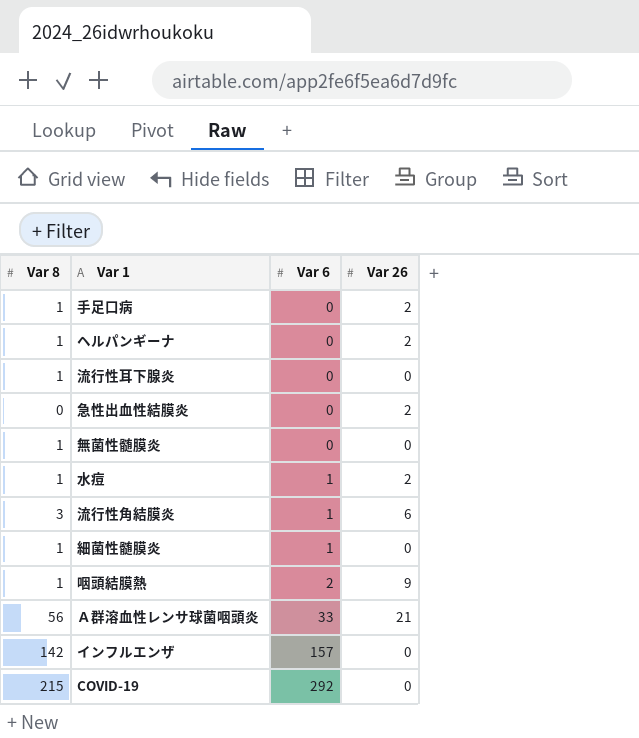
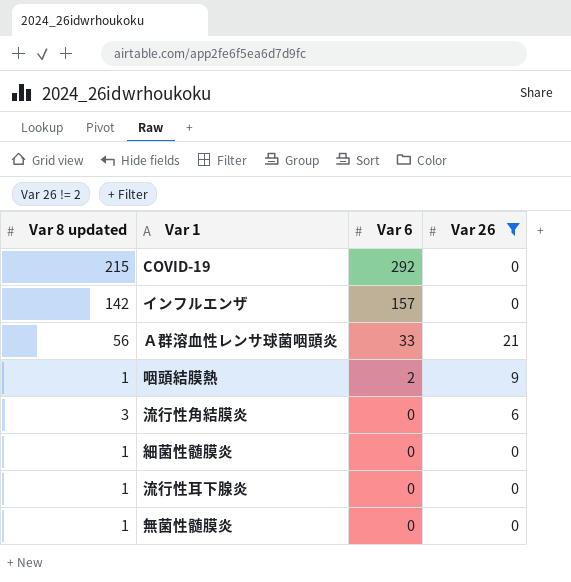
filter: none -> Var 26 != 2
row order: Var 6 ascending -> Var 6 descending
column name: Var 8 -> Var 8 updated
流行性角結膜炎 | Var 6: 1 -> 0
細菌性髄膜炎 | Var 6: 1 -> 0

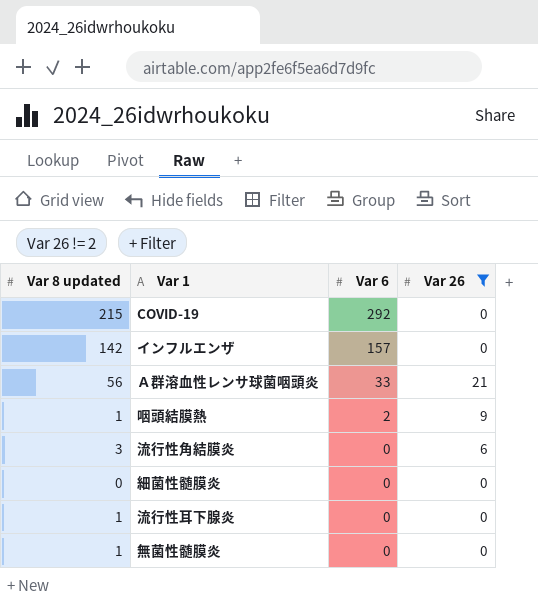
細菌性髄膜炎 | Var 8 updated: 1 -> 0

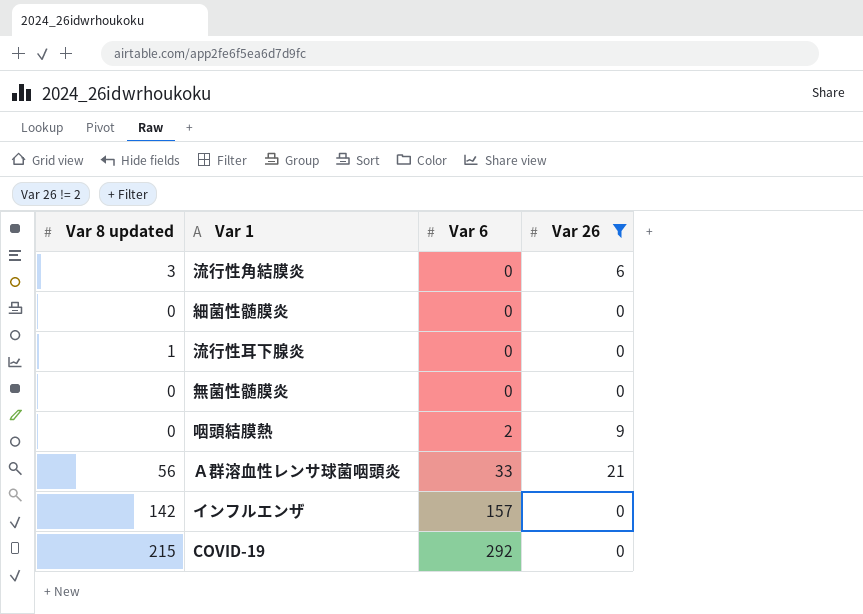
row order: Var 6 descending -> Var 6 ascending
無菌性髄膜炎 | Var 8 updated: 1 -> 0
咽頭結膜熱 | Var 8 updated: 1 -> 0

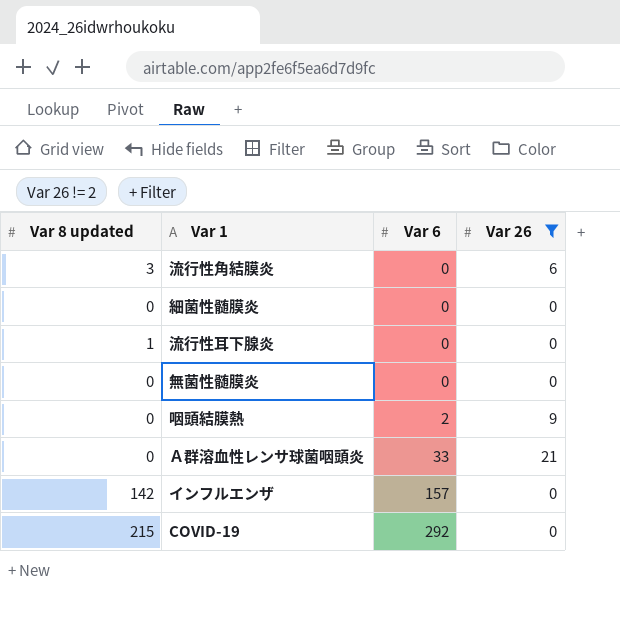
Ａ群溶血性レンサ球菌咽頭炎 | Var 8 updated: 56 -> 0

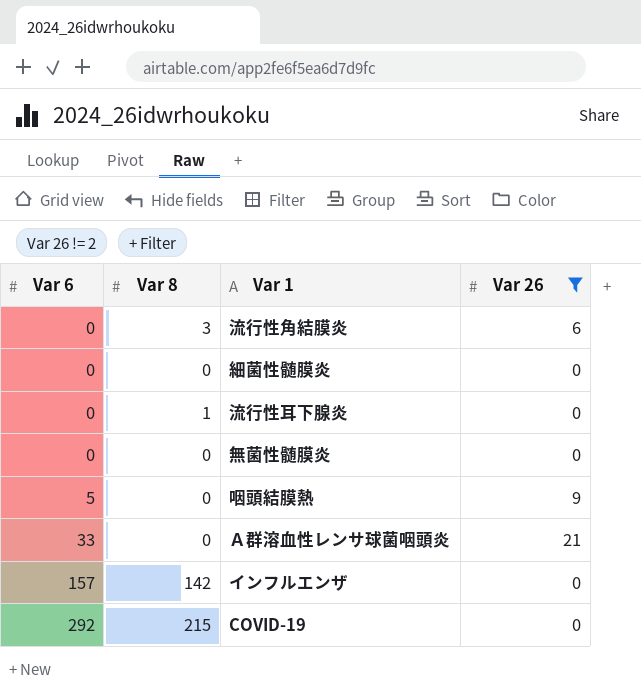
column Var 6 | position: 3 -> 1
column name: Var 8 updated -> Var 8
咽頭結膜熱 | Var 6: 2 -> 5

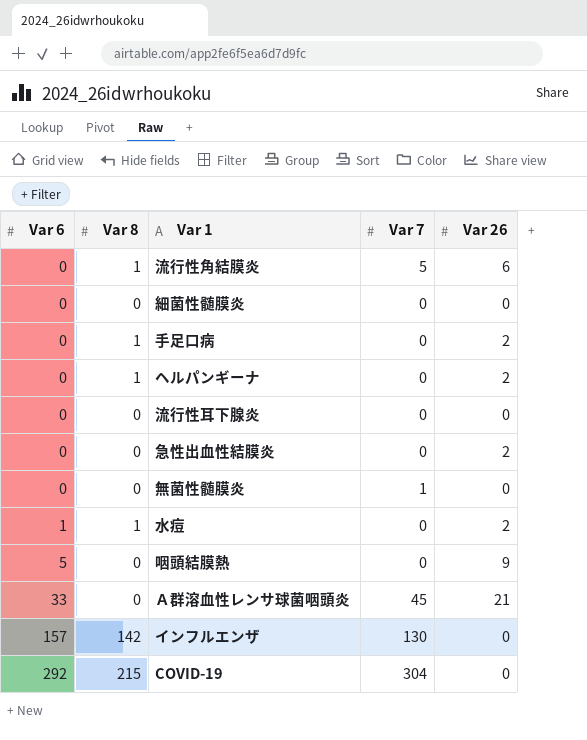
filter: Var 26 != 2 -> none
column Var 7 | position: none -> 4
流行性角結膜炎 | Var 8: 3 -> 1
流行性耳下腺炎 | Var 8: 1 -> 0

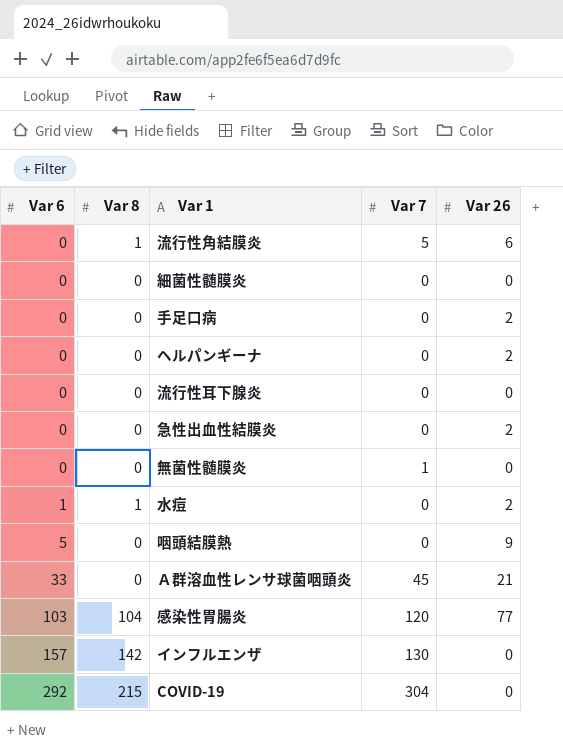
手足口病 | Var 8: 1 -> 0
ヘルパンギーナ | Var 8: 1 -> 0
row 感染性胃腸炎: none -> 103 | 104 | 120 | 77

